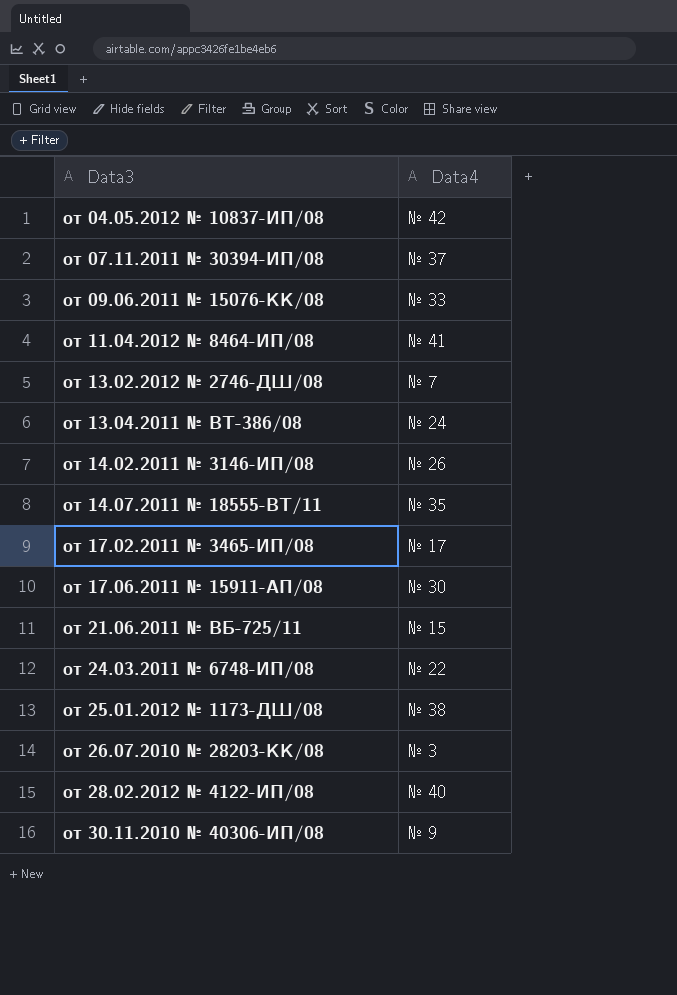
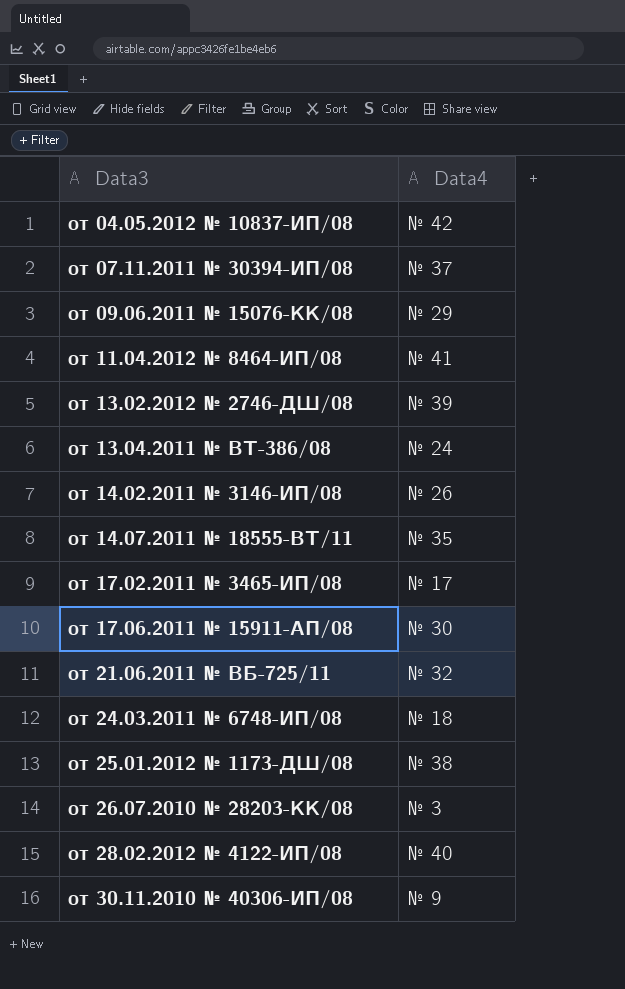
от 09.06.2011 № 15076-КК/08 | Data4: № 33 -> № 29
от 13.02.2012 № 2746-ДШ/08 | Data4: № 7 -> № 39
от 21.06.2011 № ВБ-725/11 | Data4: № 15 -> № 32
от 24.03.2011 № 6748-ИП/08 | Data4: № 22 -> № 18

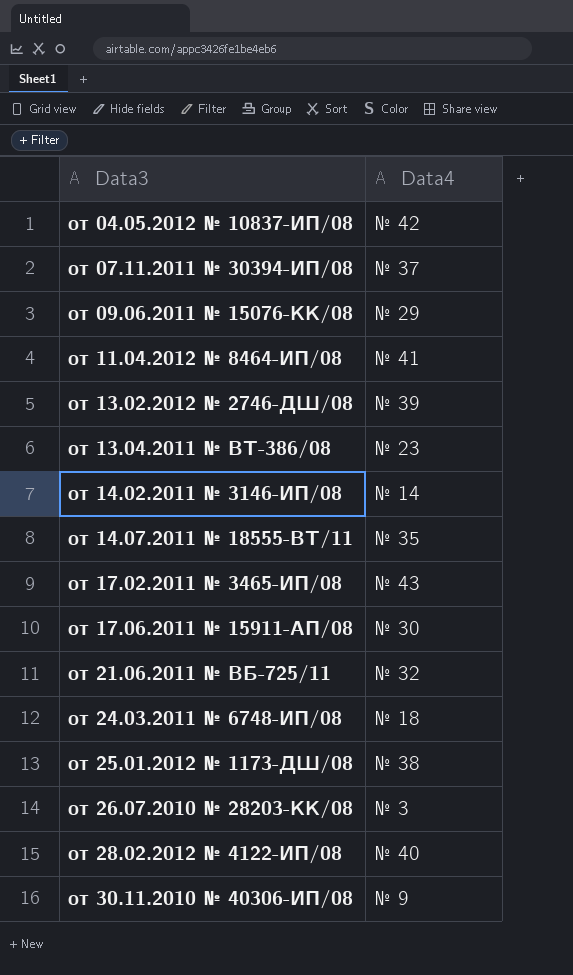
от 13.04.2011 № ВТ-386/08 | Data4: № 24 -> № 23
от 14.02.2011 № 3146-ИП/08 | Data4: № 26 -> № 14
от 17.02.2011 № 3465-ИП/08 | Data4: № 17 -> № 43

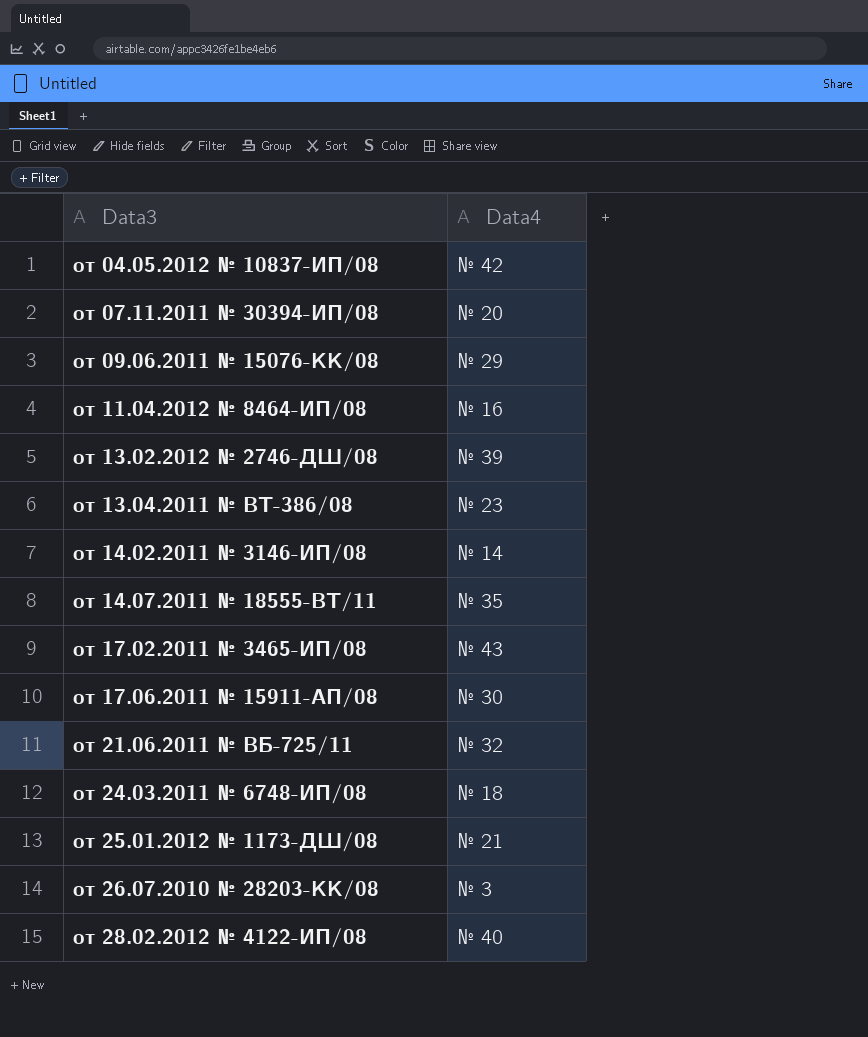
row от 30.11.2010 № 40306-ИП/08: № 9 -> none
от 07.11.2011 № 30394-ИП/08 | Data4: № 37 -> № 20
от 11.04.2012 № 8464-ИП/08 | Data4: № 41 -> № 16
от 25.01.2012 № 1173-ДШ/08 | Data4: № 38 -> № 21

